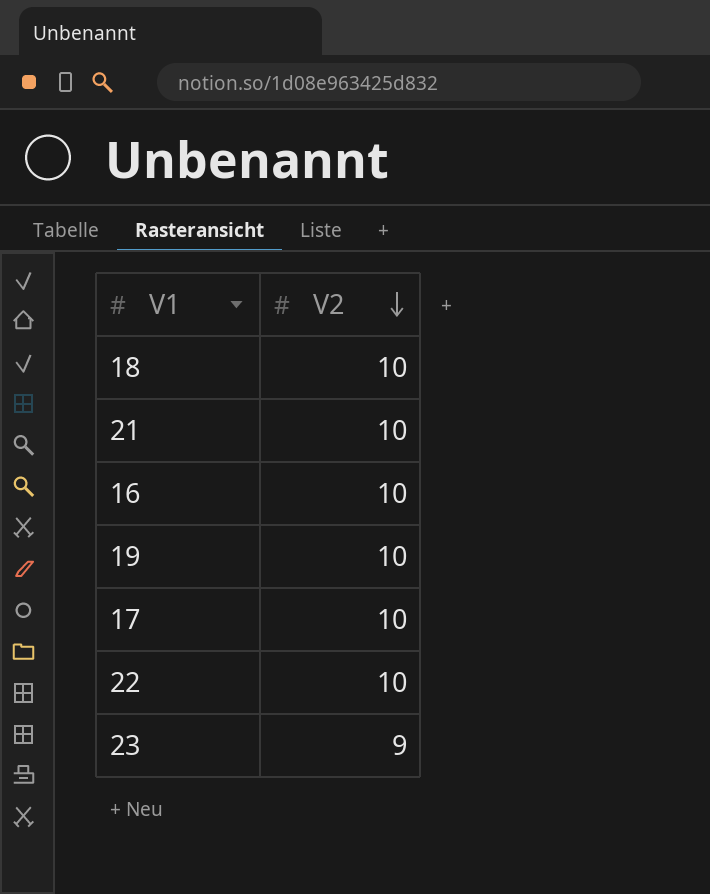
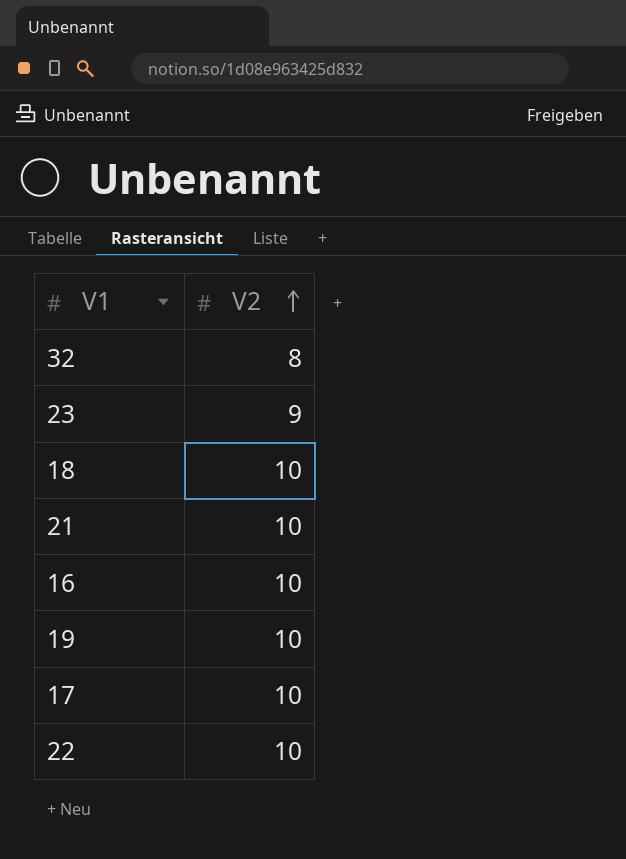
row order: V2 descending -> V2 ascending
row 32: none -> 8

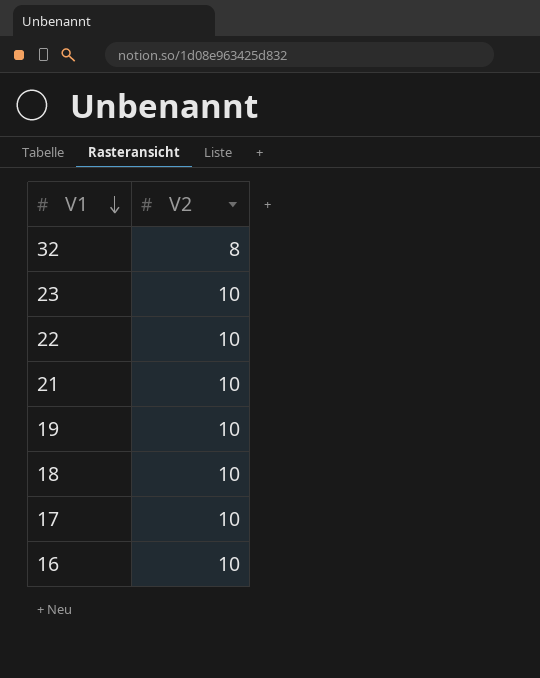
row order: V2 ascending -> V1 descending
23 | V2: 9 -> 10

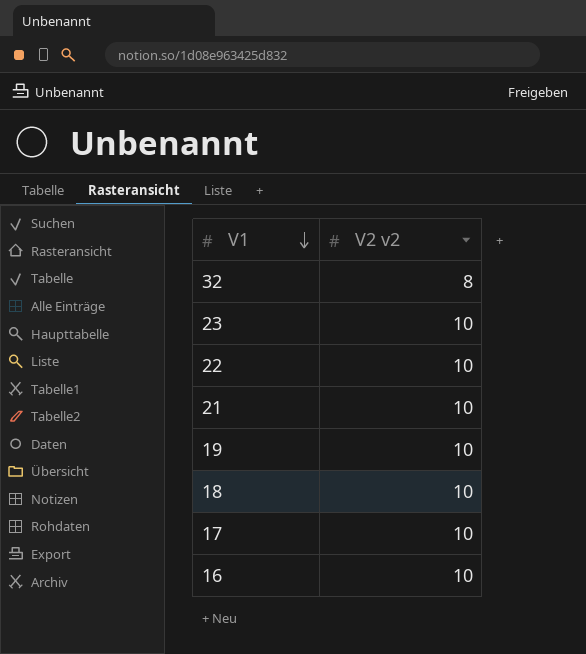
column name: V2 -> V2 v2

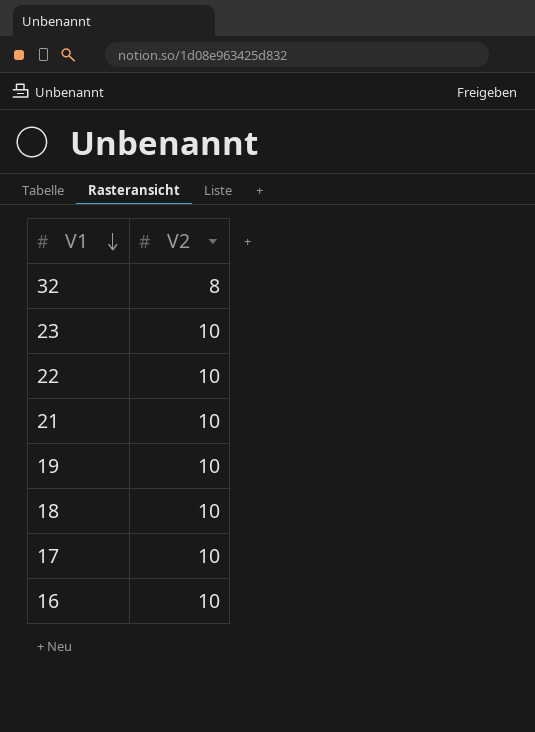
column name: V2 v2 -> V2

